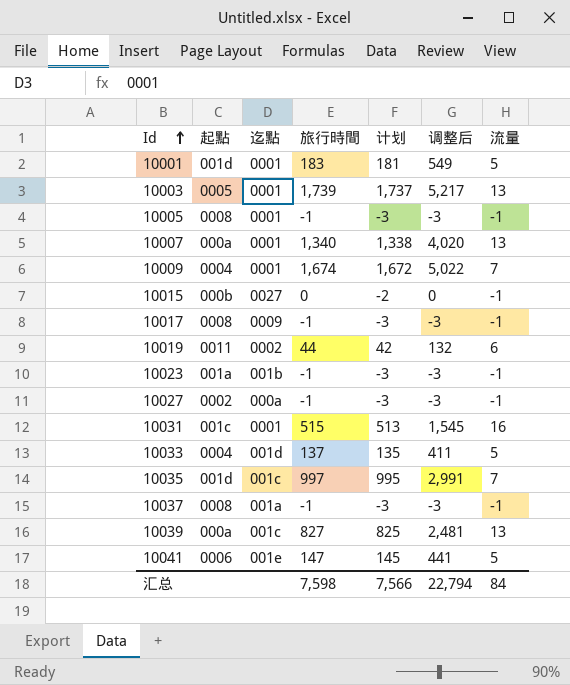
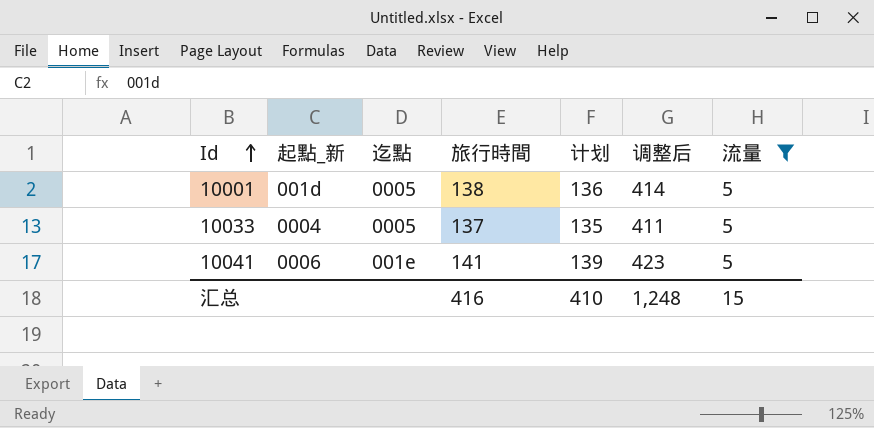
filter: none -> 流量 = 5
column name: 起點 -> 起點_新
10001 | 迄點: 0001 -> 0005
10001 | 旅行時間: 183 -> 138
10001 | 计划: 181 -> 136
10001 | 调整后: 549 -> 414
10033 | 迄點: 001d -> 0005
10041 | 旅行時間: 147 -> 141
10041 | 计划: 145 -> 139
10041 | 调整后: 441 -> 423
汇总 | 旅行時間: 7,598 -> 416
汇总 | 计划: 7,566 -> 410
汇总 | 调整后: 22,794 -> 1,248
汇总 | 流量: 84 -> 15

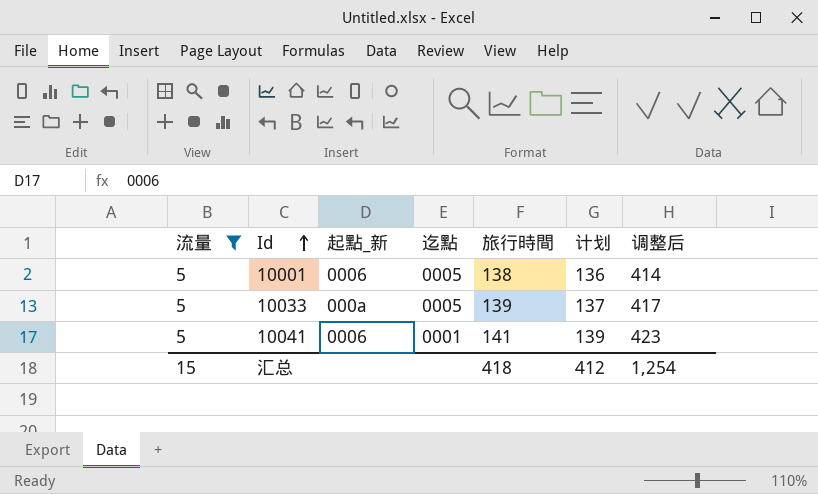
column 流量 | position: 7 -> 1
10001 | 起點_新: 001d -> 0006
10033 | 起點_新: 0004 -> 000a
10033 | 旅行時間: 137 -> 139
10033 | 计划: 135 -> 137
10033 | 调整后: 411 -> 417
10041 | 迄點: 001e -> 0001
汇总 | 旅行時間: 416 -> 418
汇总 | 计划: 410 -> 412
汇总 | 调整后: 1,248 -> 1,254

